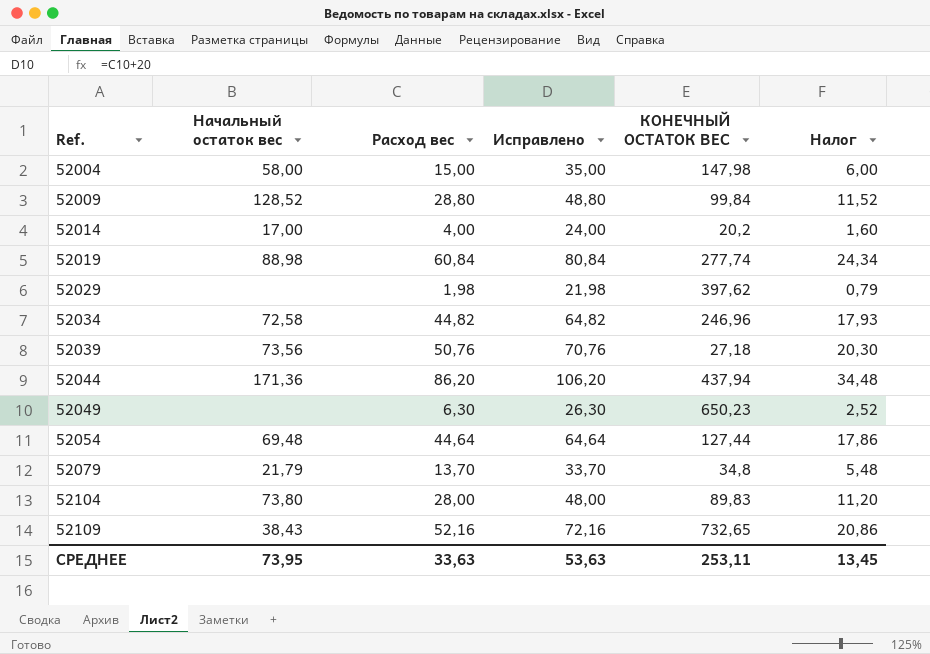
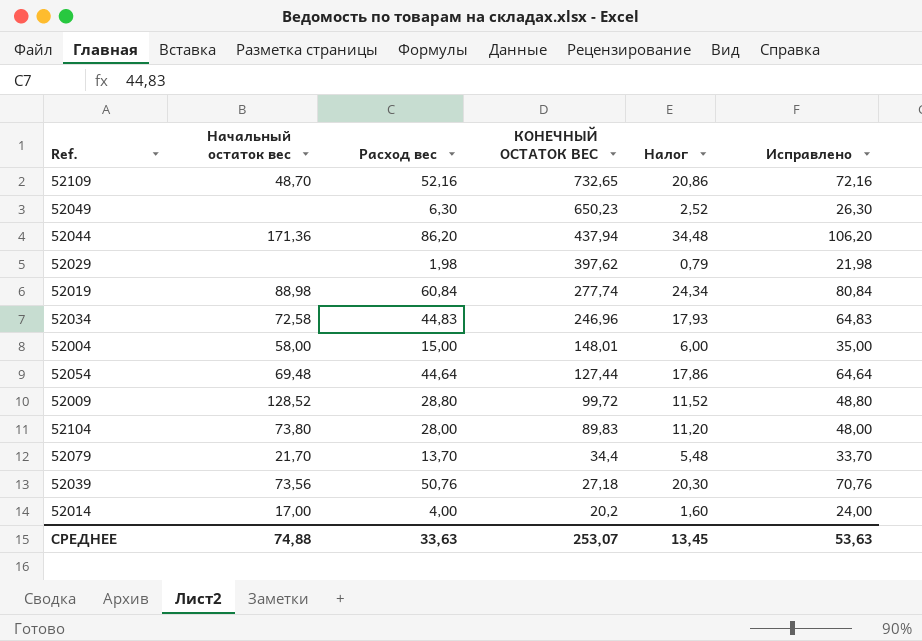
row order: Ref. ascending -> КОНЕЧНЫЙ ОСТАТОК ВЕС descending
column Исправлено | position: 4 -> 6
52109 | Начальный остаток вес: 38,43 -> 48,70
52034 | Расход вес: 44,82 -> 44,83
52034 | Исправлено: 64,82 -> 64,83
52004 | КОНЕЧНЫЙ ОСТАТОК ВЕС: 147,98 -> 148,01
52009 | КОНЕЧНЫЙ ОСТАТОК ВЕС: 99,84 -> 99,72
52079 | Начальный остаток вес: 21,79 -> 21,70
52079 | КОНЕЧНЫЙ ОСТАТОК ВЕС: 34,8 -> 34,4
СРЕДНЕЕ | Начальный остаток вес: 73,95 -> 74,88
СРЕДНЕЕ | КОНЕЧНЫЙ ОСТАТОК ВЕС: 253,11 -> 253,07

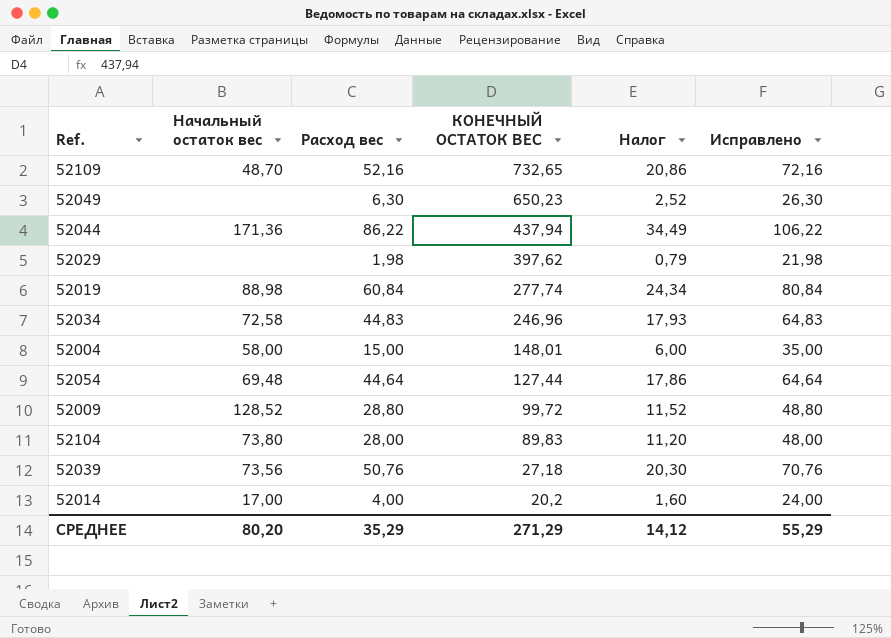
row 52079: 21,70 | 13,70 | 34,4 | 5,48 | 33,70 -> none
52044 | Расход вес: 86,20 -> 86,22
52044 | Налог: 34,48 -> 34,49
52044 | Исправлено: 106,20 -> 106,22
СРЕДНЕЕ | Начальный остаток вес: 74,88 -> 80,20
СРЕДНЕЕ | Расход вес: 33,63 -> 35,29
СРЕДНЕЕ | КОНЕЧНЫЙ ОСТАТОК ВЕС: 253,07 -> 271,29
СРЕДНЕЕ | Налог: 13,45 -> 14,12
СРЕДНЕЕ | Исправлено: 53,63 -> 55,29

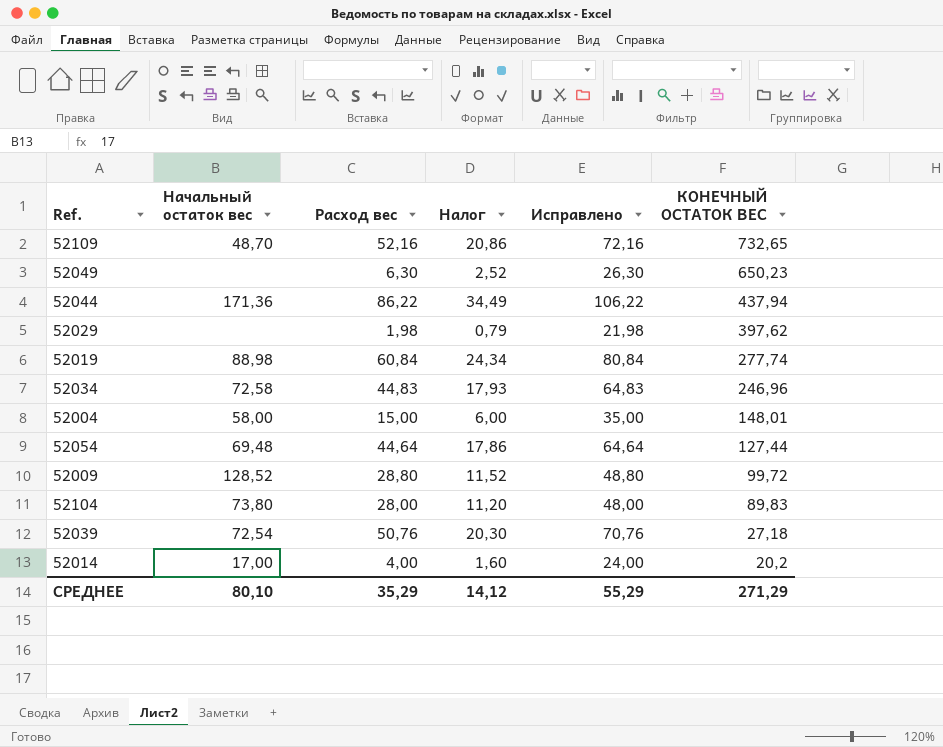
column КОНЕЧНЫЙ ОСТАТОК ВЕС | position: 4 -> 6
52039 | Начальный остаток вес: 73,56 -> 72,54
СРЕДНЕЕ | Начальный остаток вес: 80,20 -> 80,10

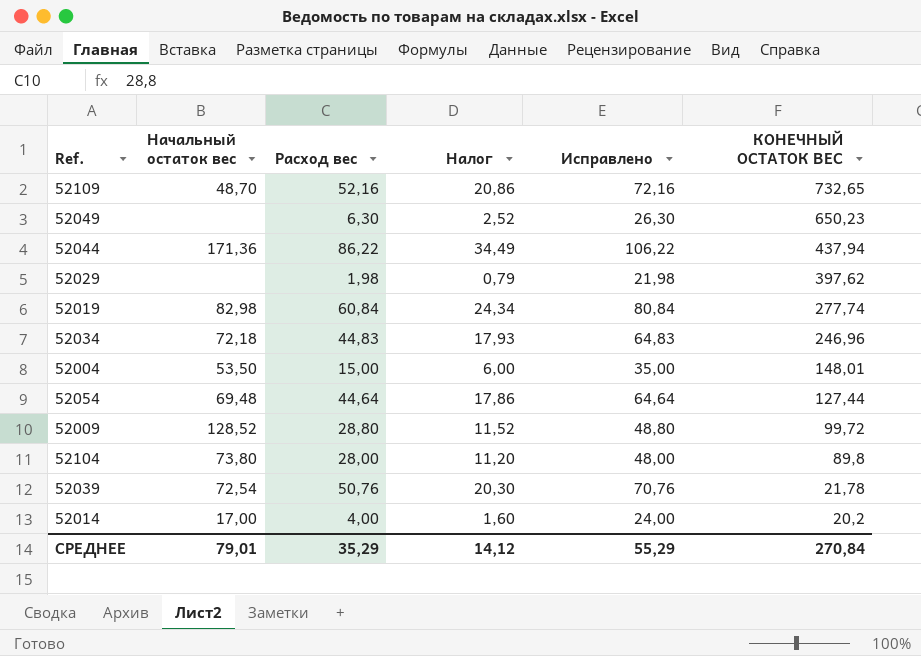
52019 | Начальный остаток вес: 88,98 -> 82,98
52034 | Начальный остаток вес: 72,58 -> 72,18
52004 | Начальный остаток вес: 58,00 -> 53,50
52104 | КОНЕЧНЫЙ ОСТАТОК ВЕС: 89,83 -> 89,8
52039 | КОНЕЧНЫЙ ОСТАТОК ВЕС: 27,18 -> 21,78
СРЕДНЕЕ | Начальный остаток вес: 80,10 -> 79,01
СРЕДНЕЕ | КОНЕЧНЫЙ ОСТАТОК ВЕС: 271,29 -> 270,84

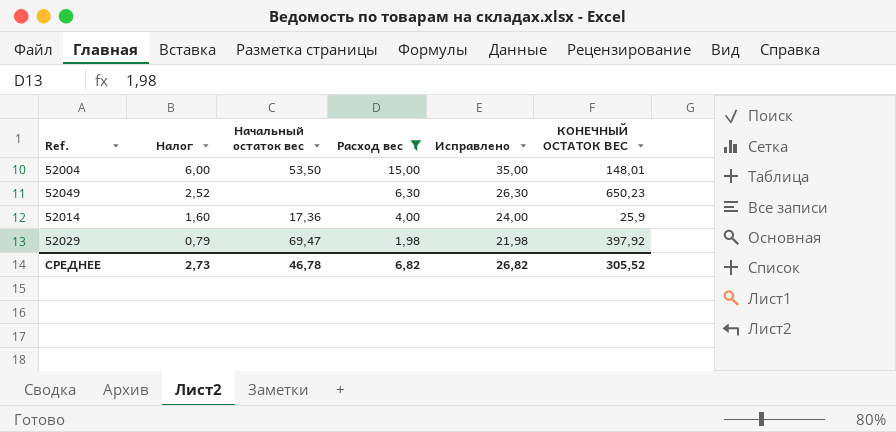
filter: none -> Расход вес <= 15,00
row order: КОНЕЧНЫЙ ОСТАТОК ВЕС descending -> Налог descending
column Налог | position: 4 -> 2
52014 | Начальный остаток вес: 17,00 -> 17,36
52014 | КОНЕЧНЫЙ ОСТАТОК ВЕС: 20,2 -> 25,9
52029 | Начальный остаток вес: none -> 69,47
52029 | КОНЕЧНЫЙ ОСТАТОК ВЕС: 397,62 -> 397,92
СРЕДНЕЕ | Налог: 14,12 -> 2,73
СРЕДНЕЕ | Начальный остаток вес: 79,01 -> 46,78
СРЕДНЕЕ | Расход вес: 35,29 -> 6,82
СРЕДНЕЕ | Исправлено: 55,29 -> 26,82
СРЕДНЕЕ | КОНЕЧНЫЙ ОСТАТОК ВЕС: 270,84 -> 305,52

